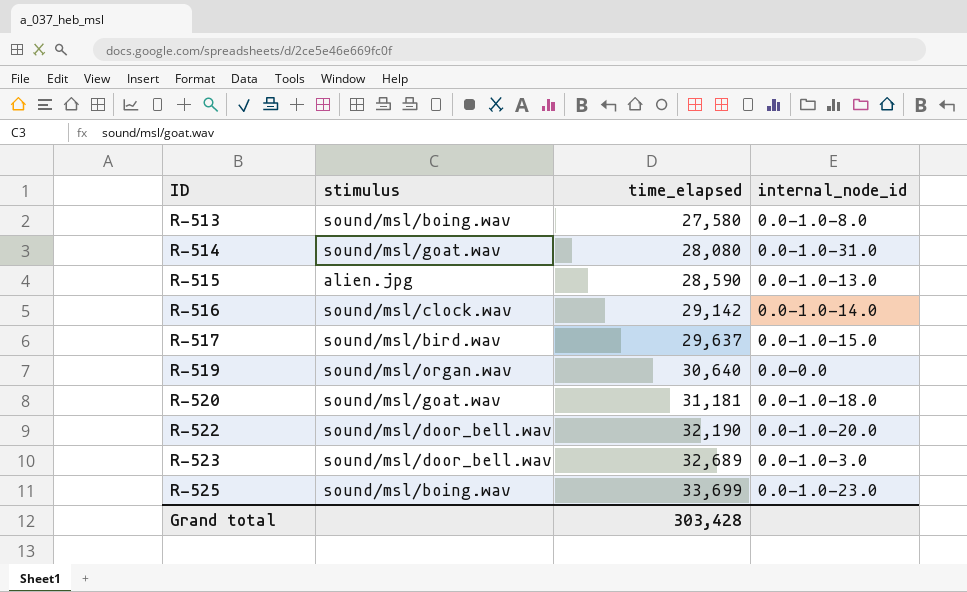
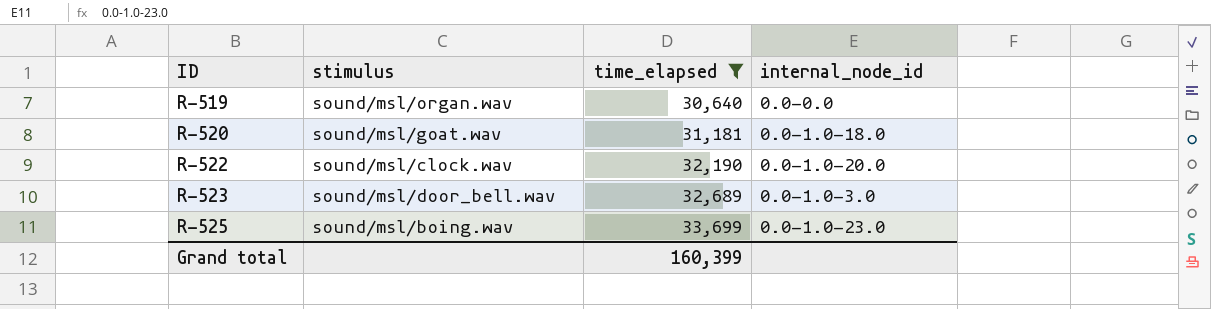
filter: none -> time_elapsed >= 30,640
R-522 | stimulus: sound/msl/door_bell.wav -> sound/msl/clock.wav
Grand total | time_elapsed: 303,428 -> 160,399

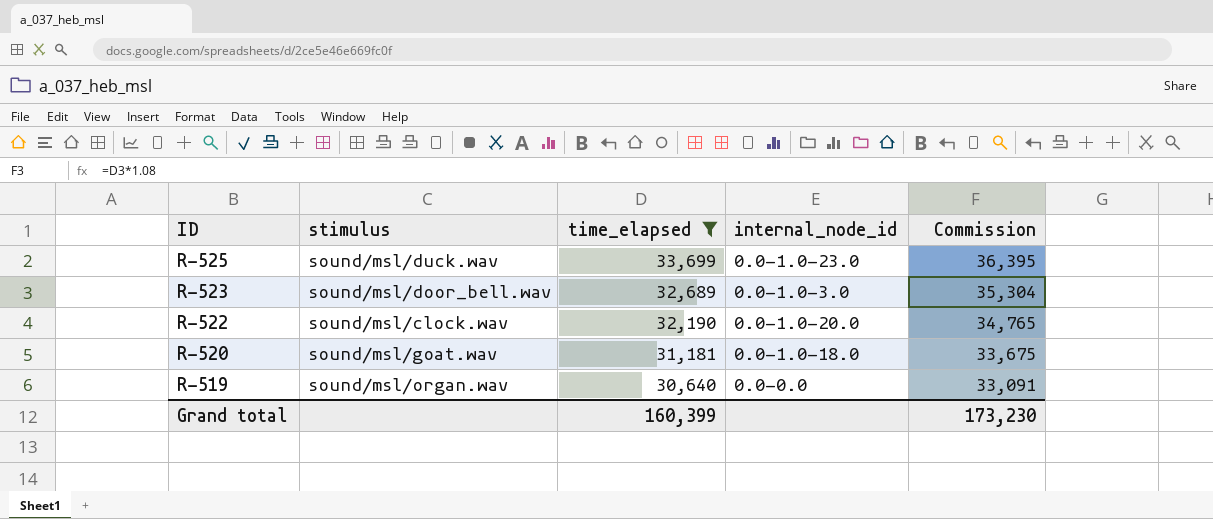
row order: ID ascending -> ID descending
column Commission | formula: none -> [time_elapsed] * 1.08
R-525 | stimulus: sound/msl/boing.wav -> sound/msl/duck.wav

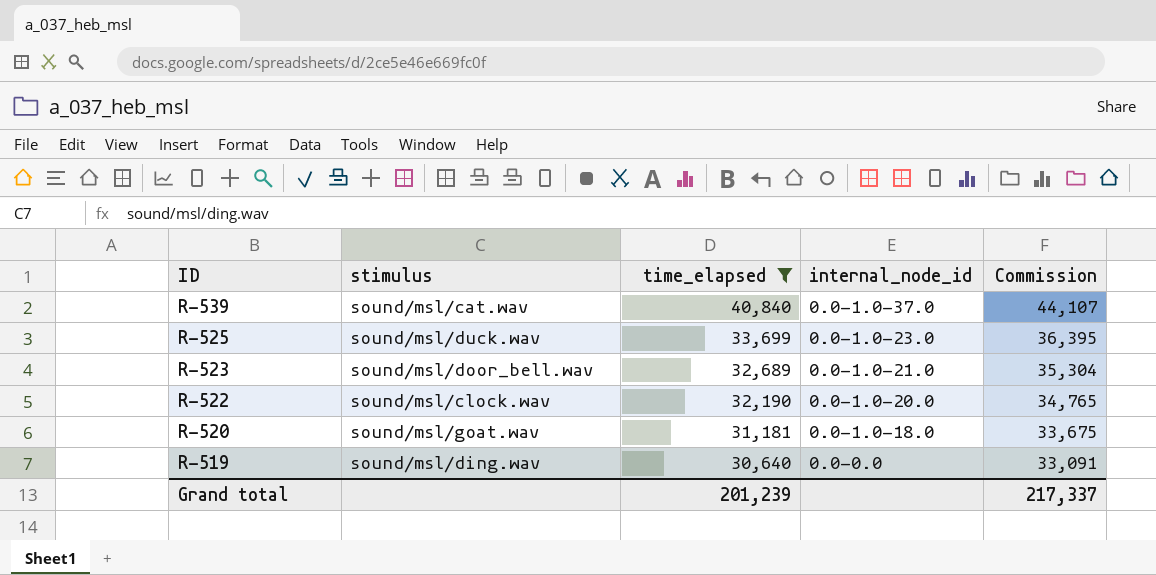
row R-539: none -> sound/msl/cat.wav | 40,840 | 0.0-1.0-37.0 | 44,107
R-523 | internal_node_id: 0.0-1.0-3.0 -> 0.0-1.0-21.0
R-519 | stimulus: sound/msl/organ.wav -> sound/msl/ding.wav
Grand total | time_elapsed: 160,399 -> 201,239
Grand total | Commission: 173,230 -> 217,337

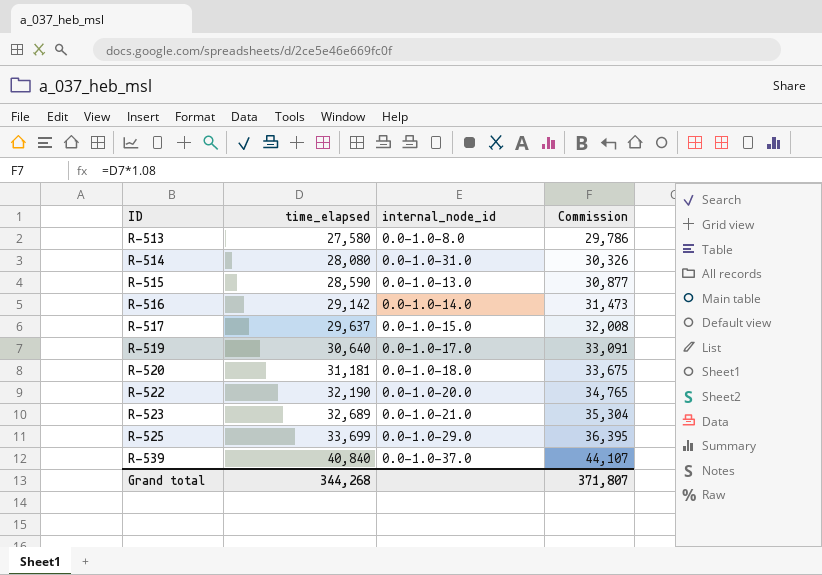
filter: time_elapsed >= 30,640 -> none
row order: ID descending -> ID ascending
column stimulus | position: 2 -> none
R-519 | internal_node_id: 0.0-0.0 -> 0.0-1.0-17.0
R-525 | internal_node_id: 0.0-1.0-23.0 -> 0.0-1.0-29.0
Grand total | time_elapsed: 201,239 -> 344,268
Grand total | Commission: 217,337 -> 371,807

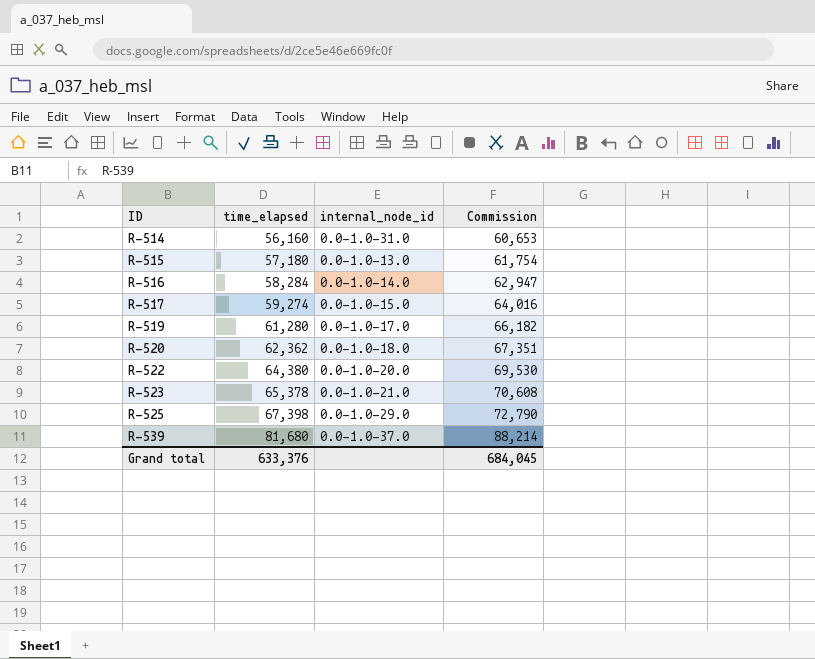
row R-513: 27,580 | 0.0-1.0-8.0 | 29,786 -> none
R-514 | time_elapsed: 28,080 -> 56,160
R-514 | Commission: 30,326 -> 60,653
R-515 | time_elapsed: 28,590 -> 57,180
R-515 | Commission: 30,877 -> 61,754
R-516 | time_elapsed: 29,142 -> 58,284
R-516 | Commission: 31,473 -> 62,947
R-517 | time_elapsed: 29,637 -> 59,274
R-517 | Commission: 32,008 -> 64,016
R-519 | time_elapsed: 30,640 -> 61,280
R-519 | Commission: 33,091 -> 66,182
R-520 | time_elapsed: 31,181 -> 62,362
R-520 | Commission: 33,675 -> 67,351
R-522 | time_elapsed: 32,190 -> 64,380
R-522 | Commission: 34,765 -> 69,530
R-523 | time_elapsed: 32,689 -> 65,378
R-523 | Commission: 35,304 -> 70,608
R-525 | time_elapsed: 33,699 -> 67,398
R-525 | Commission: 36,395 -> 72,790
R-539 | time_elapsed: 40,840 -> 81,680
R-539 | Commission: 44,107 -> 88,214
Grand total | time_elapsed: 344,268 -> 633,376
Grand total | Commission: 371,807 -> 684,045

